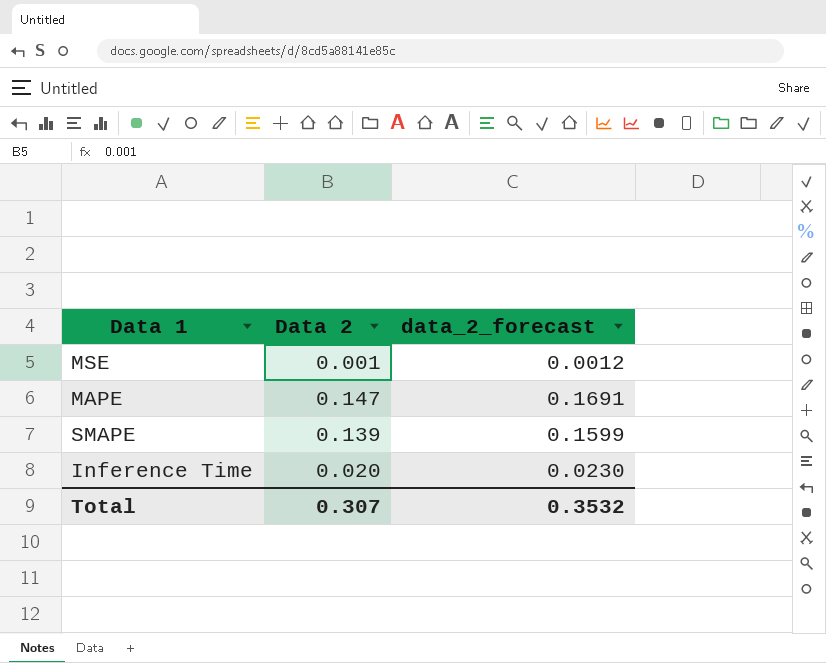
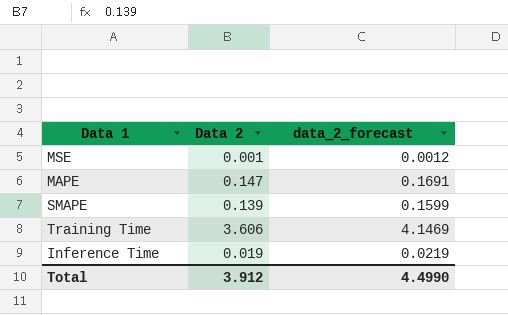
row Training Time: none -> 3.606 | 4.1469
Inference Time | Data 2: 0.020 -> 0.019
Inference Time | data_2_forecast: 0.0230 -> 0.0219
Total | Data 2: 0.307 -> 3.912
Total | data_2_forecast: 0.3532 -> 4.4990

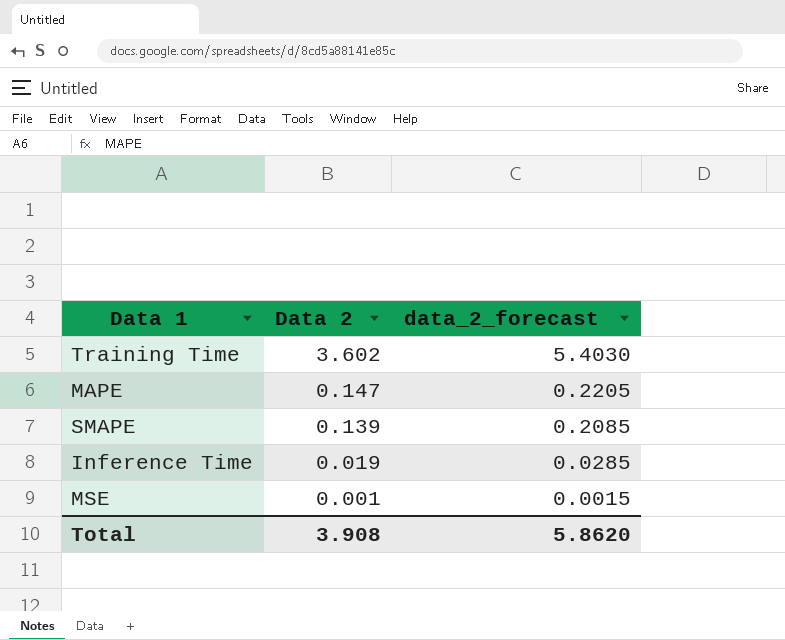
row order: none -> Data 2 descending
column data_2_forecast | formula: [Data 2] * 1.15 -> [Data 2] * 1.5
Training Time | Data 2: 3.606 -> 3.602
Total | Data 2: 3.912 -> 3.908
Total | data_2_forecast: 4.4990 -> 5.8620

